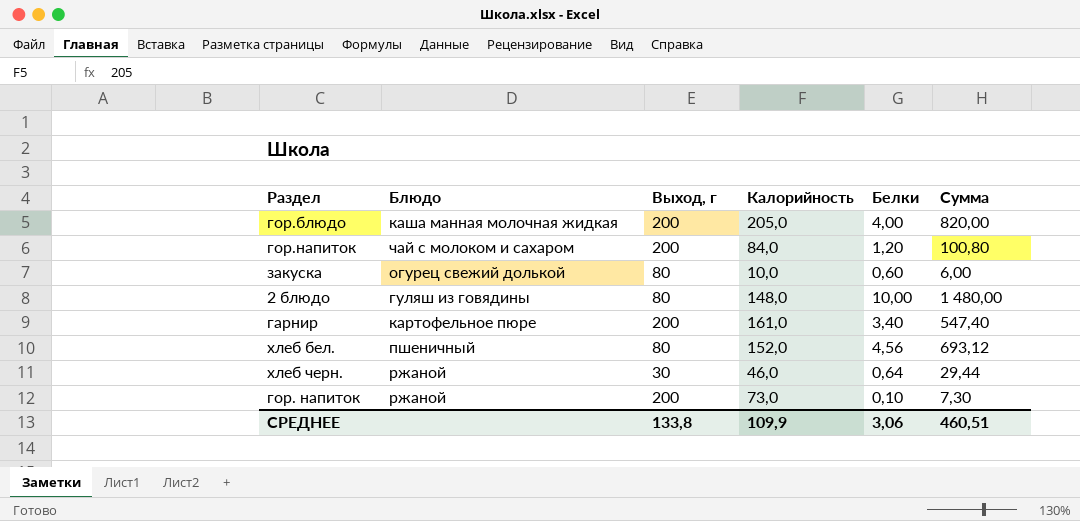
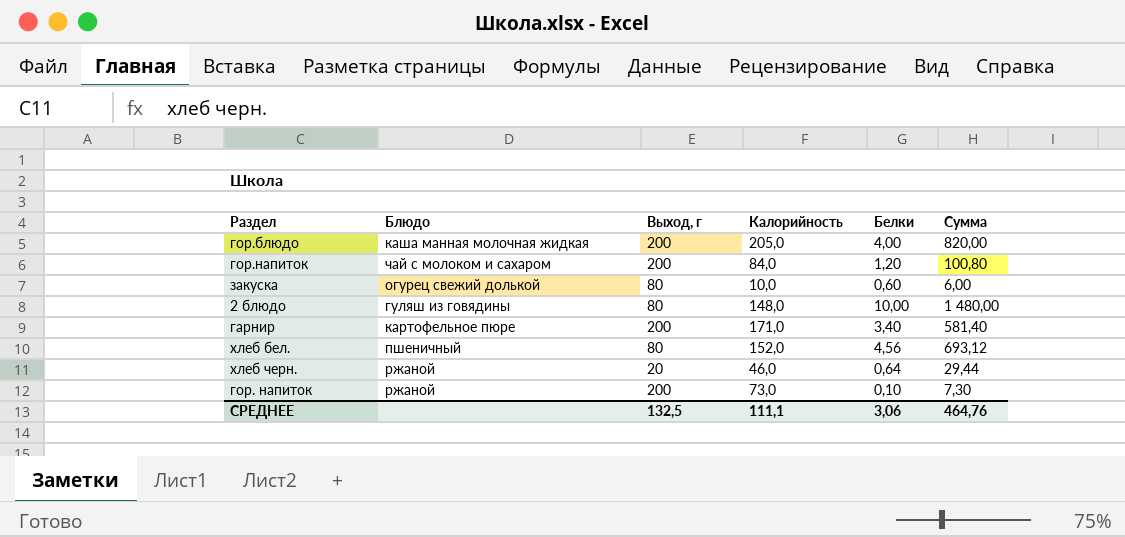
гарнир | Калорийность: 161,0 -> 171,0
гарнир | Сумма: 547,40 -> 581,40
хлеб черн. | Выход, г: 30 -> 20
СРЕДНЕЕ | Выход, г: 133,8 -> 132,5
СРЕДНЕЕ | Калорийность: 109,9 -> 111,1
СРЕДНЕЕ | Сумма: 460,51 -> 464,76

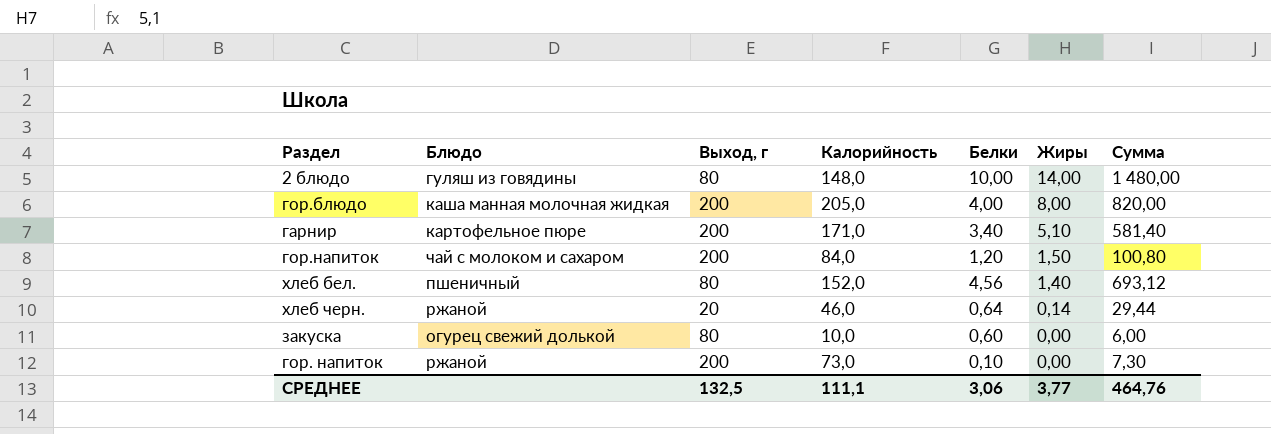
row order: none -> Жиры descending
column Жиры | position: none -> 6

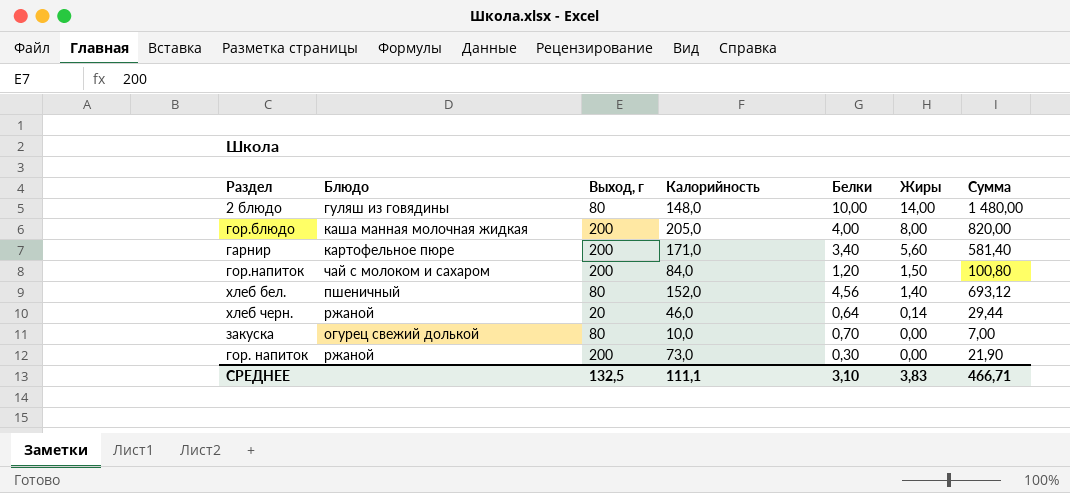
гарнир | Жиры: 5,10 -> 5,60
закуска | Белки: 0,60 -> 0,70
закуска | Сумма: 6,00 -> 7,00
гор. напиток | Белки: 0,10 -> 0,30
гор. напиток | Сумма: 7,30 -> 21,90
СРЕДНЕЕ | Белки: 3,06 -> 3,10
СРЕДНЕЕ | Жиры: 3,77 -> 3,83
СРЕДНЕЕ | Сумма: 464,76 -> 466,71

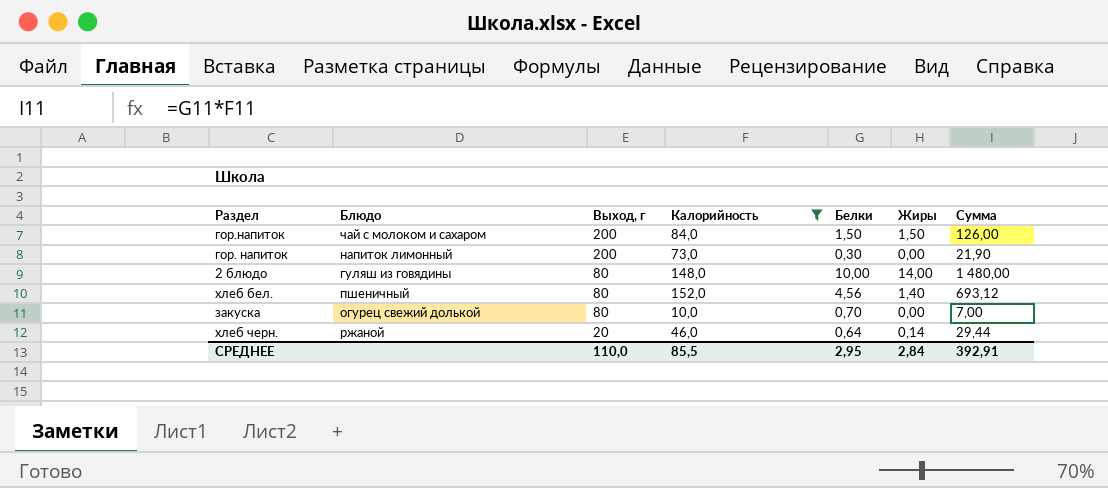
filter: none -> Калорийность <= 152,0
row order: Жиры descending -> Выход, г descending
гор.напиток | Белки: 1,20 -> 1,50
гор.напиток | Сумма: 100,80 -> 126,00
гор. напиток | Блюдо: ржаной -> напиток лимонный
СРЕДНЕЕ | Выход, г: 132,5 -> 110,0
СРЕДНЕЕ | Калорийность: 111,1 -> 85,5
СРЕДНЕЕ | Белки: 3,10 -> 2,95
СРЕДНЕЕ | Жиры: 3,83 -> 2,84
СРЕДНЕЕ | Сумма: 466,71 -> 392,91

